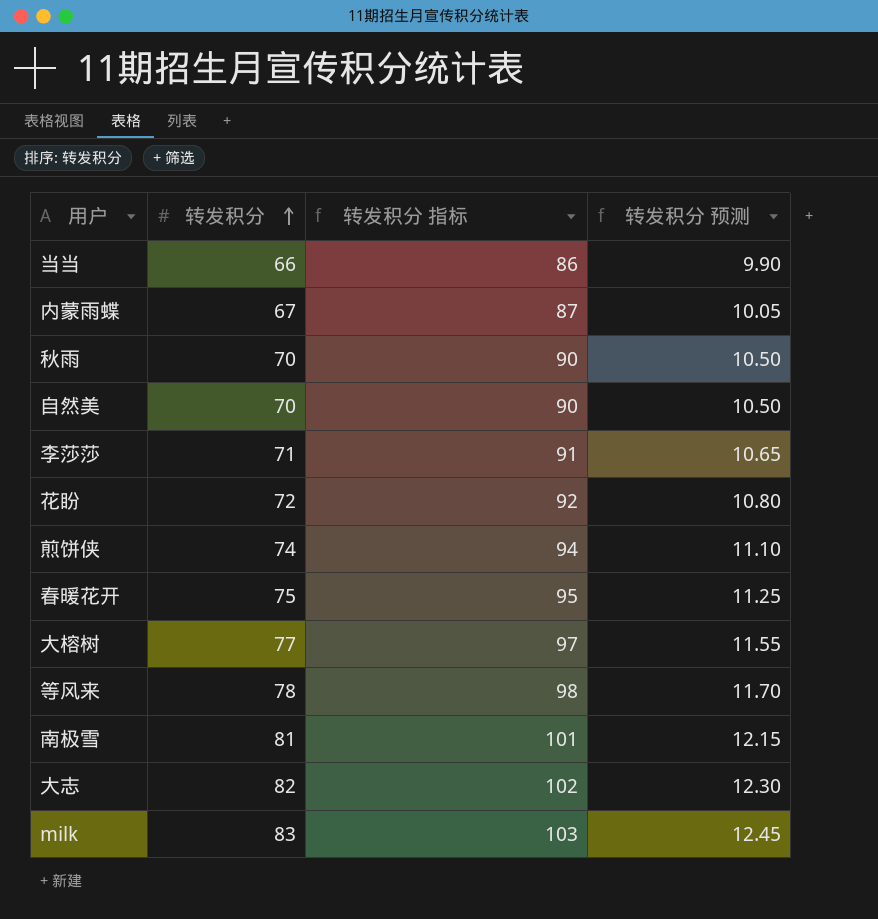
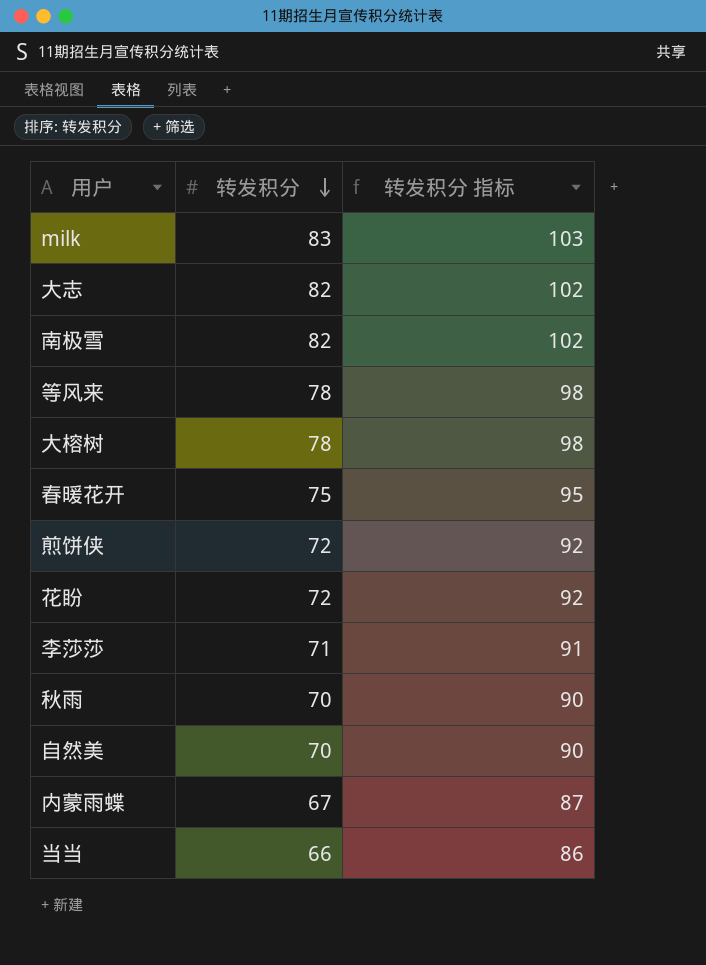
row order: 转发积分 ascending -> 转发积分 descending
column 转发积分 预测 | formula: [转发积分] * 0.15 -> none
南极雪 | 转发积分: 81 -> 82
南极雪 | 转发积分 指标: 101 -> 102
大榕树 | 转发积分: 77 -> 78
大榕树 | 转发积分 指标: 97 -> 98
煎饼侠 | 转发积分: 74 -> 72
煎饼侠 | 转发积分 指标: 94 -> 92

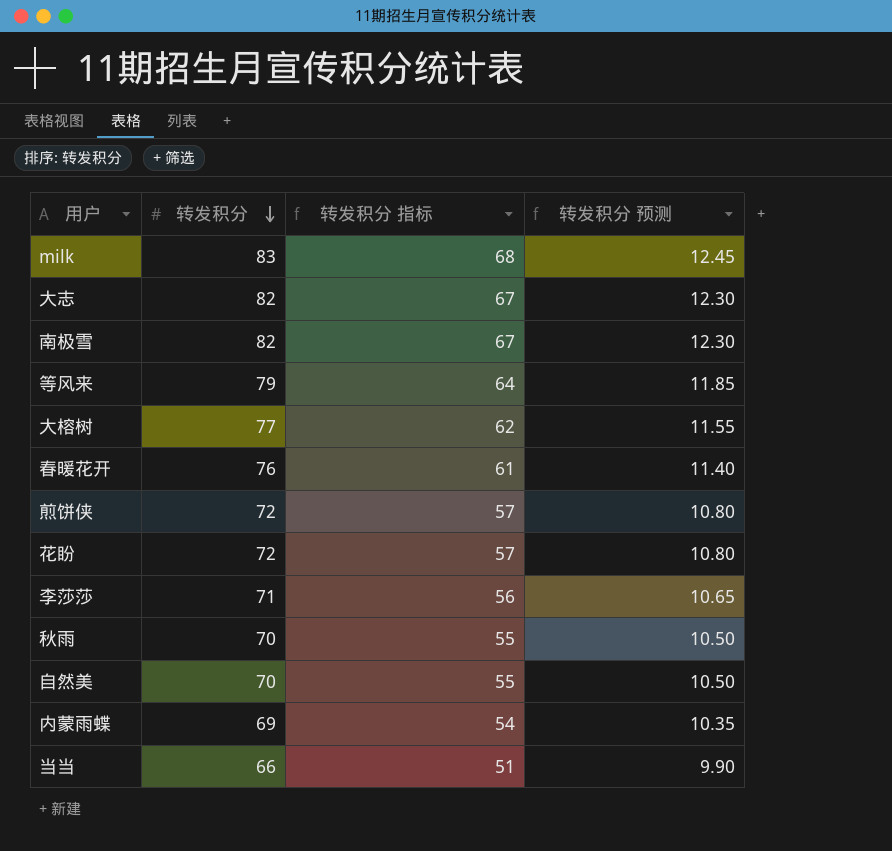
column 转发积分 指标 | formula: [转发积分] + 20 -> [转发积分] - 15
column 转发积分 预测 | formula: none -> [转发积分] * 0.15
等风来 | 转发积分: 78 -> 79
大榕树 | 转发积分: 78 -> 77
春暖花开 | 转发积分: 75 -> 76
内蒙雨蝶 | 转发积分: 67 -> 69

